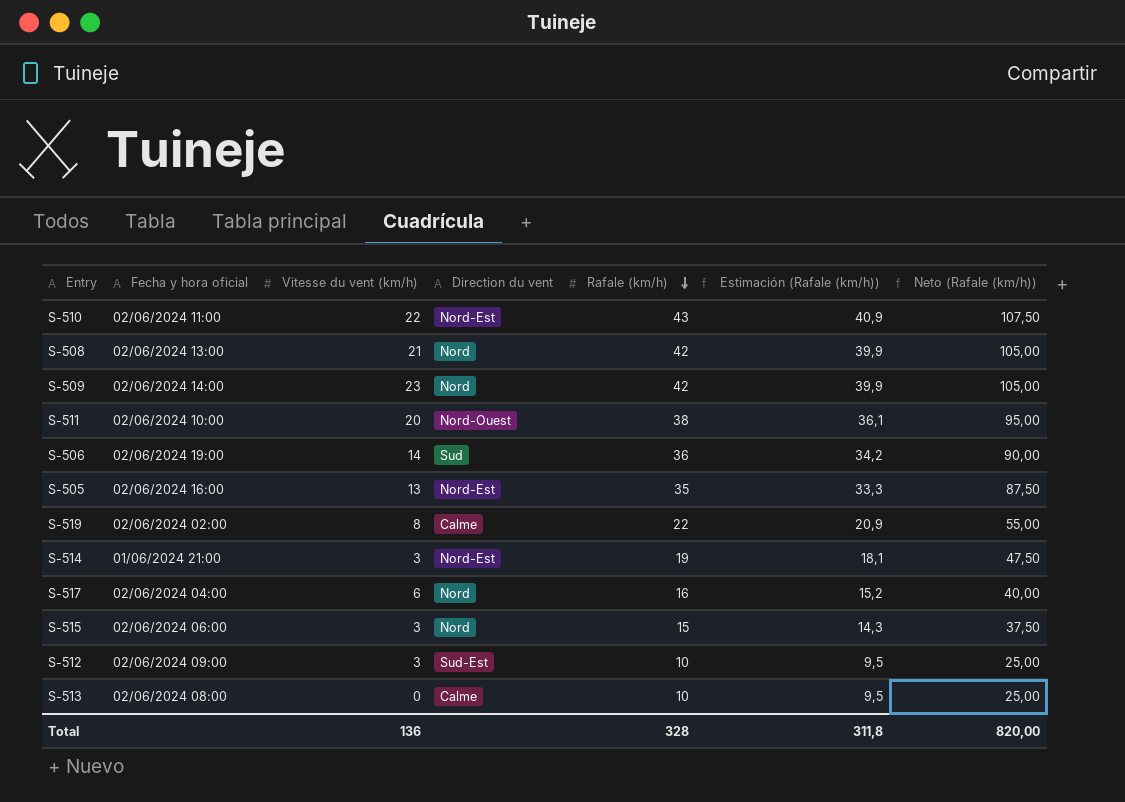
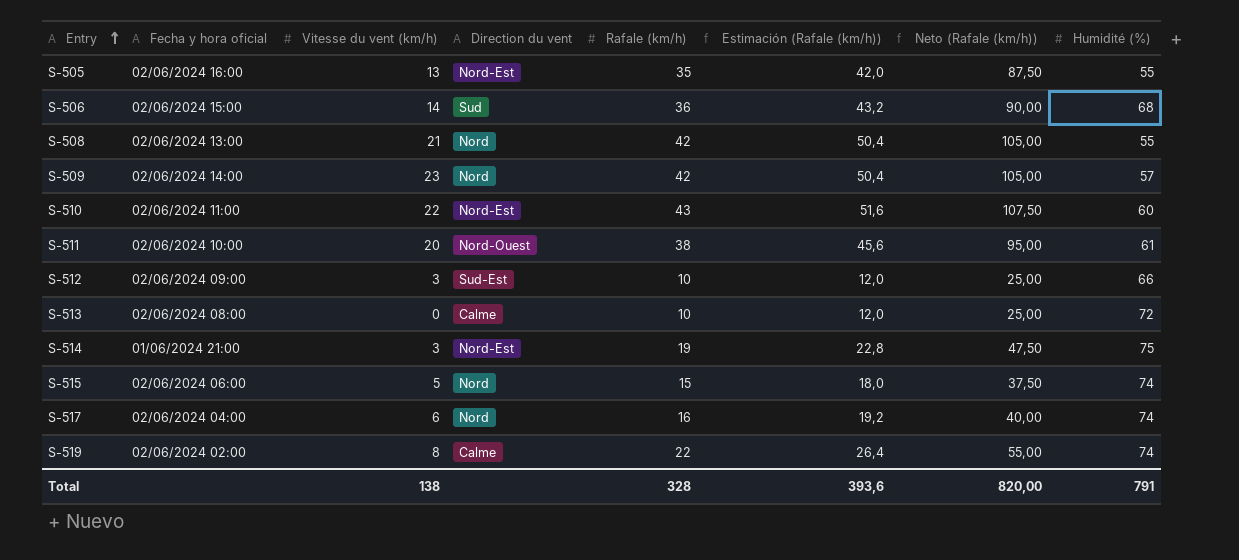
row order: Rafale (km/h) descending -> Entry ascending
column Estimación (Rafale (km/h)) | formula: [Rafale (km/h)] * 0,95 -> [Rafale (km/h)] * 1,2
column Humidité (%) | position: none -> 8
S-506 | Fecha y hora oficial: 02/06/2024 19:00 -> 02/06/2024 15:00
S-515 | Vitesse du vent (km/h): 3 -> 5
Total | Vitesse du vent (km/h): 136 -> 138
Total | Estimación (Rafale (km/h)): 311,8 -> 393,6

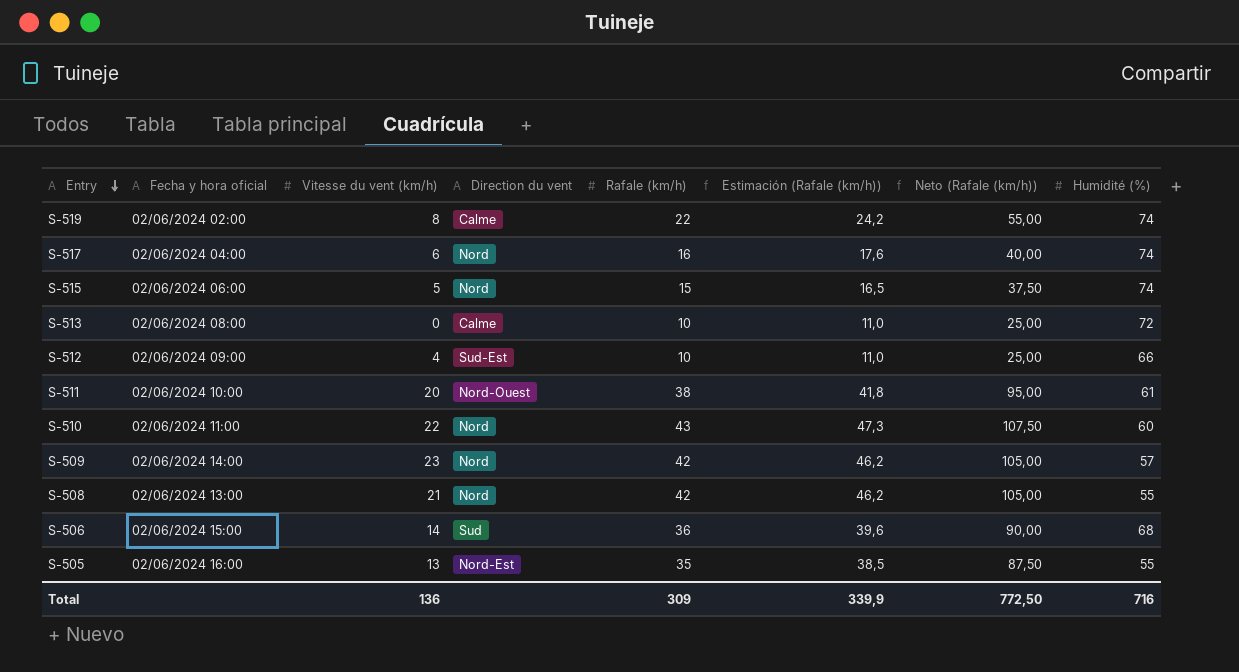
row order: Entry ascending -> Entry descending
column Estimación (Rafale (km/h)) | formula: [Rafale (km/h)] * 1,2 -> [Rafale (km/h)] * 1,1
row S-514: 01/06/2024 21:00 | 3 | Nord-Est | 19 | 22,8 | 47,50 | 75 -> none
S-512 | Vitesse du vent (km/h): 3 -> 4
S-510 | Direction du vent: Nord-Est -> Nord
Total | Vitesse du vent (km/h): 138 -> 136
Total | Rafale (km/h): 328 -> 309
Total | Estimación (Rafale (km/h)): 393,6 -> 339,9
Total | Neto (Rafale (km/h)): 820,00 -> 772,50
Total | Humidité (%): 791 -> 716

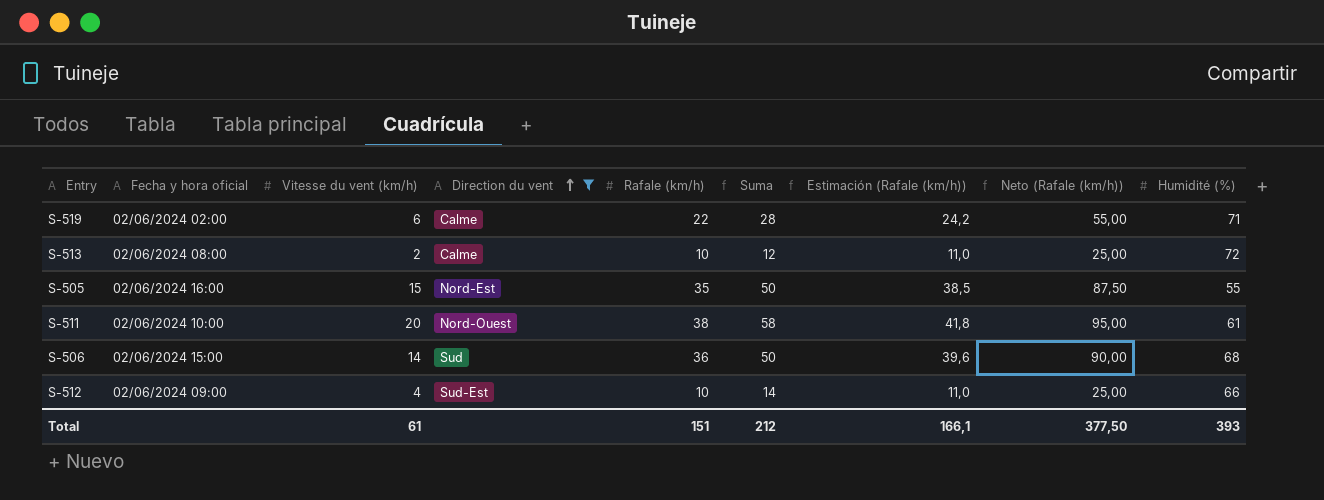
filter: none -> Direction du vent != Nord
row order: Entry descending -> Direction du vent ascending
column Suma | formula: none -> [Vitesse du vent (km/h)] + [Rafale (km/h)]
S-519 | Vitesse du vent (km/h): 8 -> 6
S-519 | Humidité (%): 74 -> 71
S-513 | Vitesse du vent (km/h): 0 -> 2
S-505 | Vitesse du vent (km/h): 13 -> 15
Total | Vitesse du vent (km/h): 136 -> 61
Total | Rafale (km/h): 309 -> 151
Total | Estimación (Rafale (km/h)): 339,9 -> 166,1
Total | Neto (Rafale (km/h)): 772,50 -> 377,50
Total | Humidité (%): 716 -> 393

